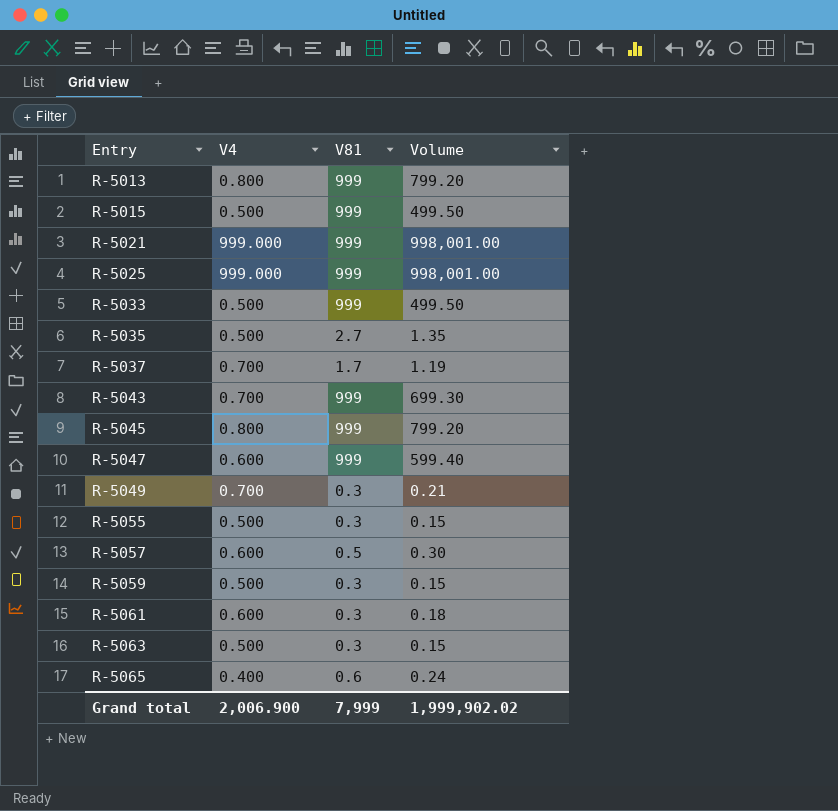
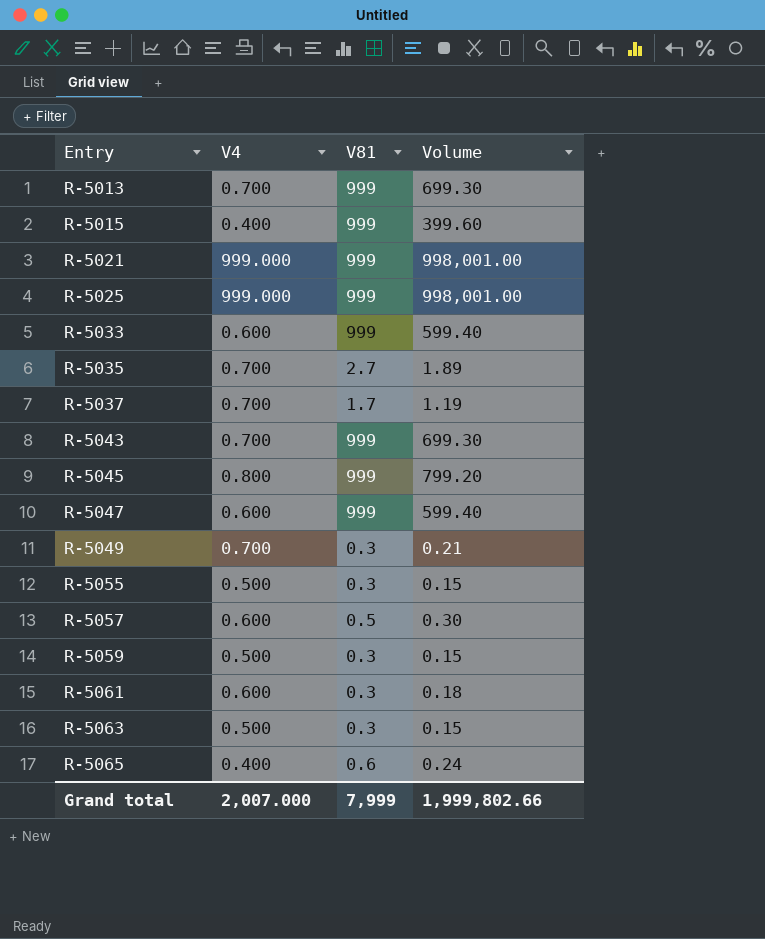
R-5013 | V4: 0.800 -> 0.700
R-5013 | Volume: 799.20 -> 699.30
R-5015 | V4: 0.500 -> 0.400
R-5015 | Volume: 499.50 -> 399.60
R-5033 | V4: 0.500 -> 0.600
R-5033 | Volume: 499.50 -> 599.40
R-5035 | V4: 0.500 -> 0.700
R-5035 | Volume: 1.35 -> 1.89
Grand total | V4: 2,006.900 -> 2,007.000
Grand total | Volume: 1,999,902.02 -> 1,999,802.66

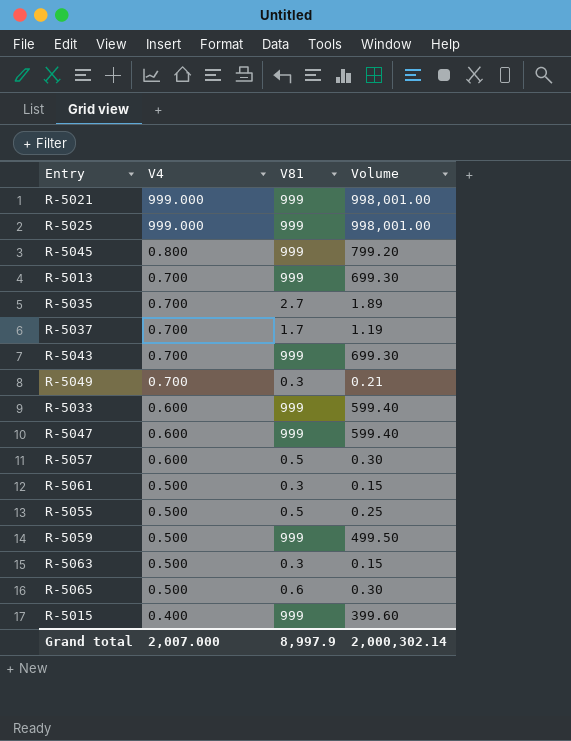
row order: Entry ascending -> V4 descending
R-5061 | V4: 0.600 -> 0.500
R-5061 | Volume: 0.18 -> 0.15
R-5055 | V81: 0.3 -> 0.5
R-5055 | Volume: 0.15 -> 0.25
R-5059 | V81: 0.3 -> 999
R-5059 | Volume: 0.15 -> 499.50
R-5065 | V4: 0.400 -> 0.500
R-5065 | Volume: 0.24 -> 0.30
Grand total | V81: 7,999 -> 8,997.9
Grand total | Volume: 1,999,802.66 -> 2,000,302.14

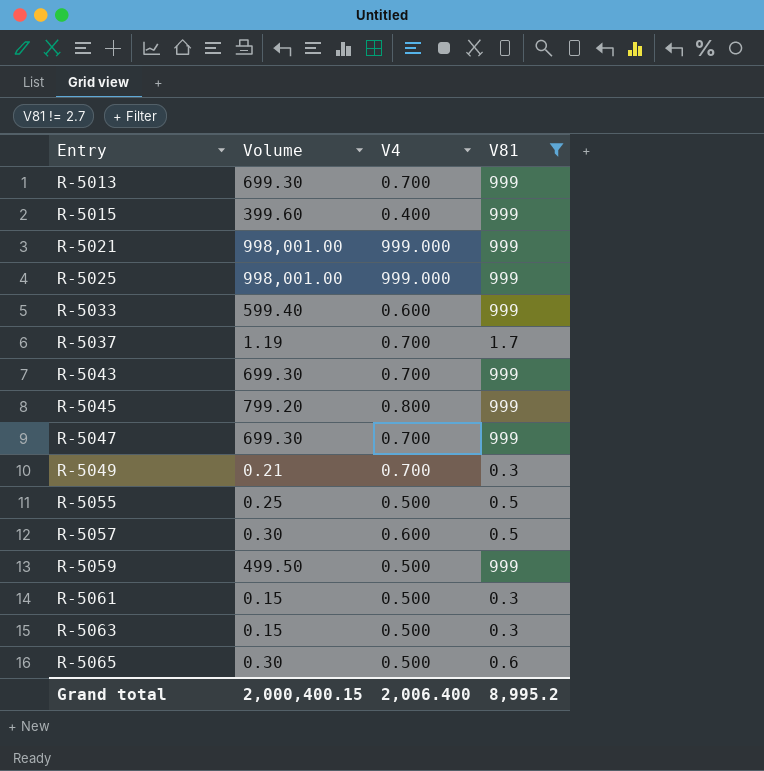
filter: none -> V81 != 2.7
row order: V4 descending -> Entry ascending
column Volume | position: 4 -> 2
R-5047 | Volume: 599.40 -> 699.30
R-5047 | V4: 0.600 -> 0.700
Grand total | Volume: 2,000,302.14 -> 2,000,400.15
Grand total | V4: 2,007.000 -> 2,006.400
Grand total | V81: 8,997.9 -> 8,995.2

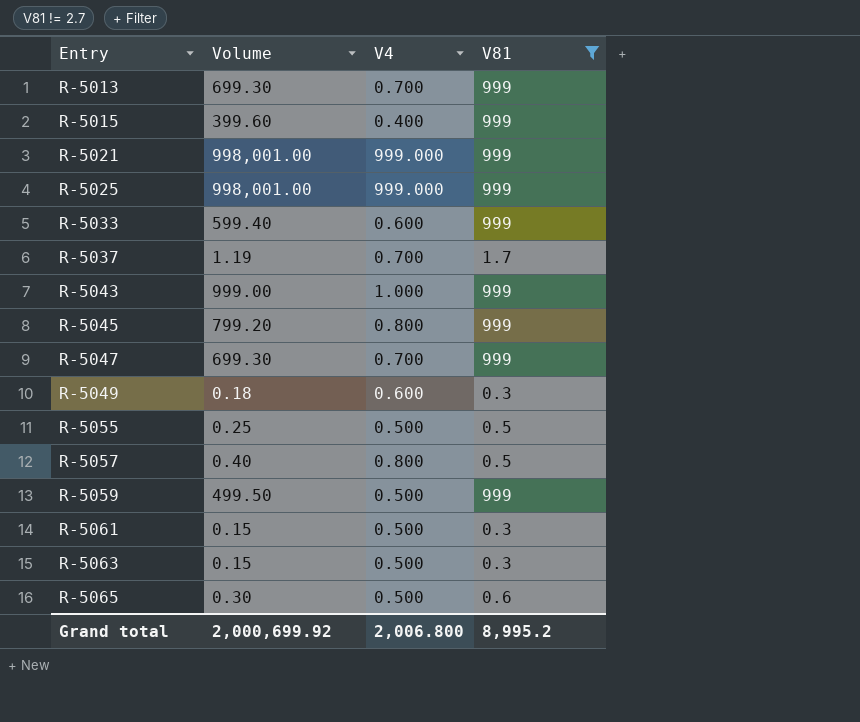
R-5043 | Volume: 699.30 -> 999.00
R-5043 | V4: 0.700 -> 1.000
R-5049 | Volume: 0.21 -> 0.18
R-5049 | V4: 0.700 -> 0.600
R-5057 | Volume: 0.30 -> 0.40
R-5057 | V4: 0.600 -> 0.800
Grand total | Volume: 2,000,400.15 -> 2,000,699.92
Grand total | V4: 2,006.400 -> 2,006.800

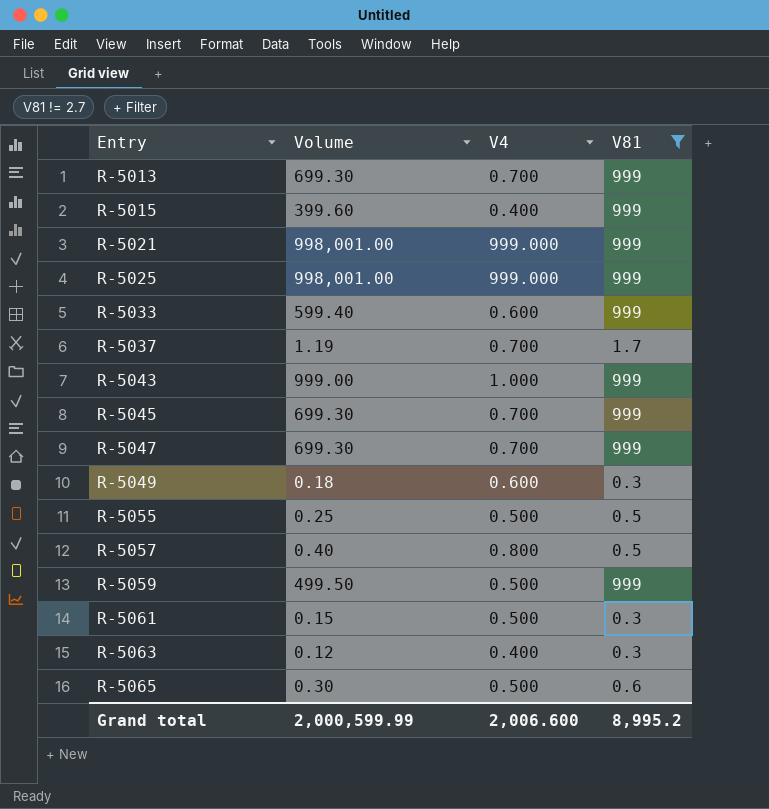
R-5045 | Volume: 799.20 -> 699.30
R-5045 | V4: 0.800 -> 0.700
R-5063 | Volume: 0.15 -> 0.12
R-5063 | V4: 0.500 -> 0.400
Grand total | Volume: 2,000,699.92 -> 2,000,599.99
Grand total | V4: 2,006.800 -> 2,006.600

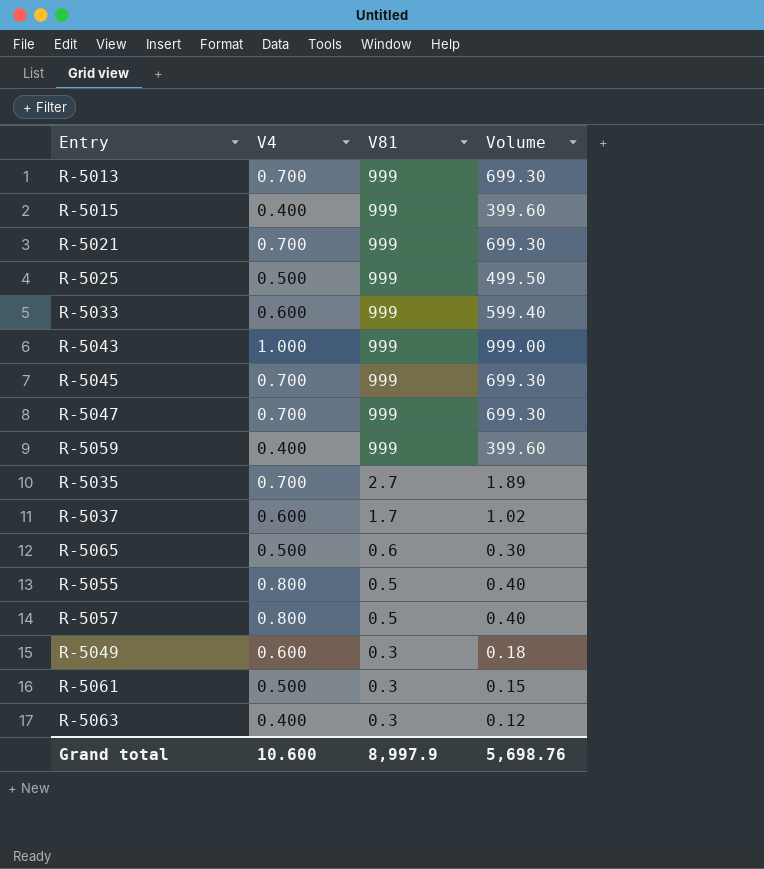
filter: V81 != 2.7 -> none
row order: Entry ascending -> V81 descending
column Volume | position: 2 -> 4
R-5021 | V4: 999.000 -> 0.700
R-5021 | Volume: 998,001.00 -> 699.30
R-5025 | V4: 999.000 -> 0.500
R-5025 | Volume: 998,001.00 -> 499.50
R-5059 | V4: 0.500 -> 0.400
R-5059 | Volume: 499.50 -> 399.60
R-5037 | V4: 0.700 -> 0.600
R-5037 | Volume: 1.19 -> 1.02
R-5055 | V4: 0.500 -> 0.800
R-5055 | Volume: 0.25 -> 0.40
Grand total | V4: 2,006.600 -> 10.600
Grand total | V81: 8,995.2 -> 8,997.9
Grand total | Volume: 2,000,599.99 -> 5,698.76

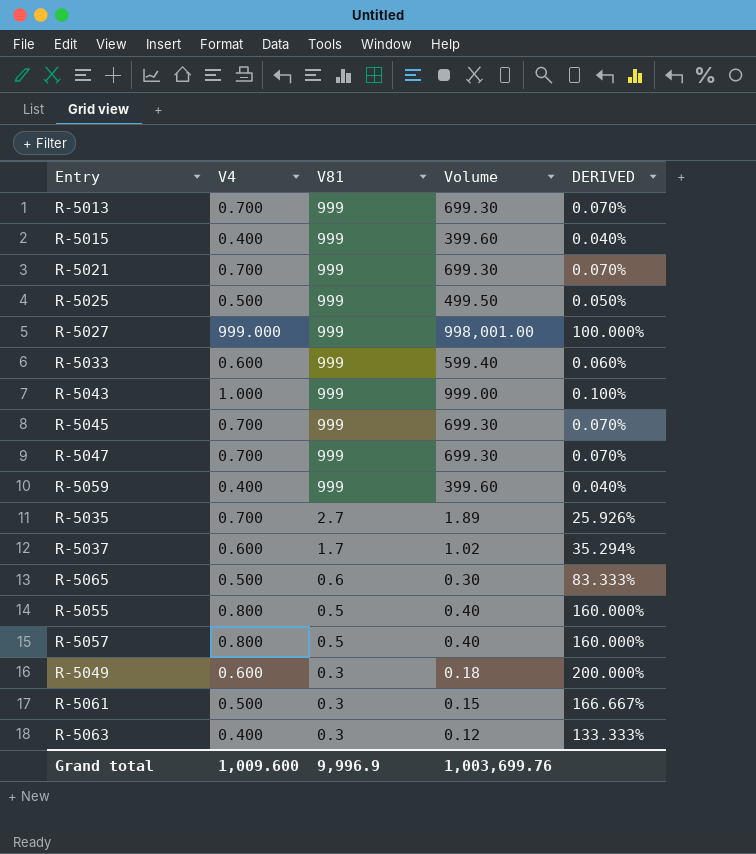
column DERIVED | formula: none -> [V4] / [V81]
row R-5027: none -> 999.000 | 999 | 998,001.00 | 100.000%
Grand total | V4: 10.600 -> 1,009.600
Grand total | V81: 8,997.9 -> 9,996.9
Grand total | Volume: 5,698.76 -> 1,003,699.76

